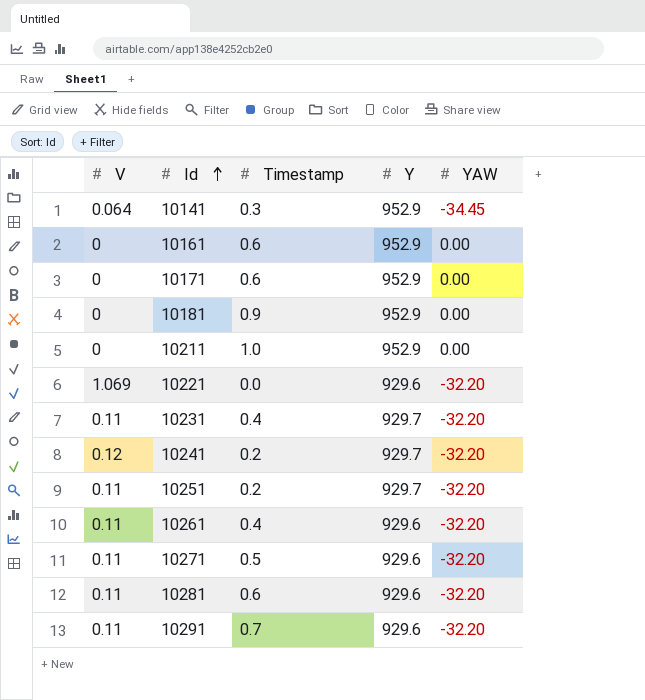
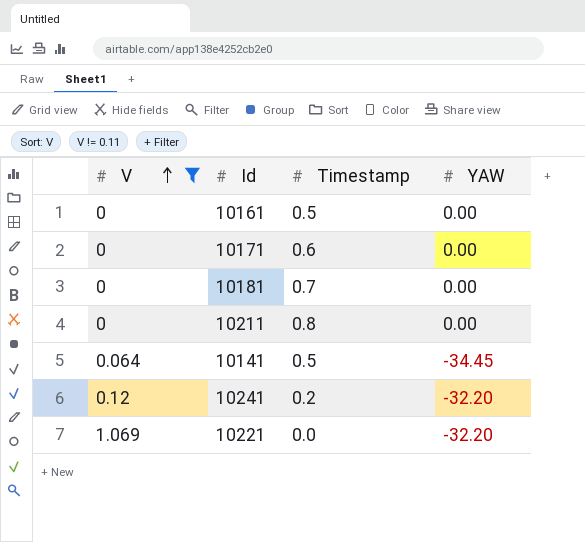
filter: none -> V != 0.11
row order: Id ascending -> V ascending
column Y | position: 4 -> none
10161 | Timestamp: 0.6 -> 0.5
10181 | Timestamp: 0.9 -> 0.7
10211 | Timestamp: 1.0 -> 0.8
10141 | Timestamp: 0.3 -> 0.5

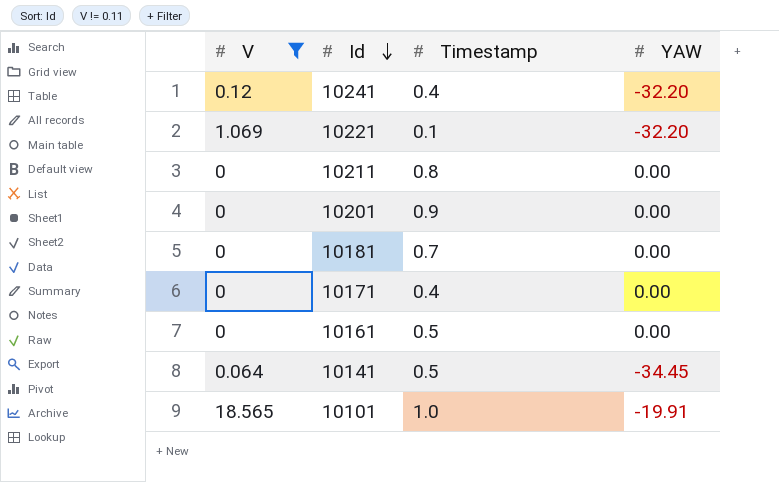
row order: V ascending -> Id descending
10241 | Timestamp: 0.2 -> 0.4
10221 | Timestamp: 0.0 -> 0.1
row 10201: none -> 0 | 0.9 | 0.00
10171 | Timestamp: 0.6 -> 0.4
row 10101: none -> 18.565 | 1.0 | -19.91

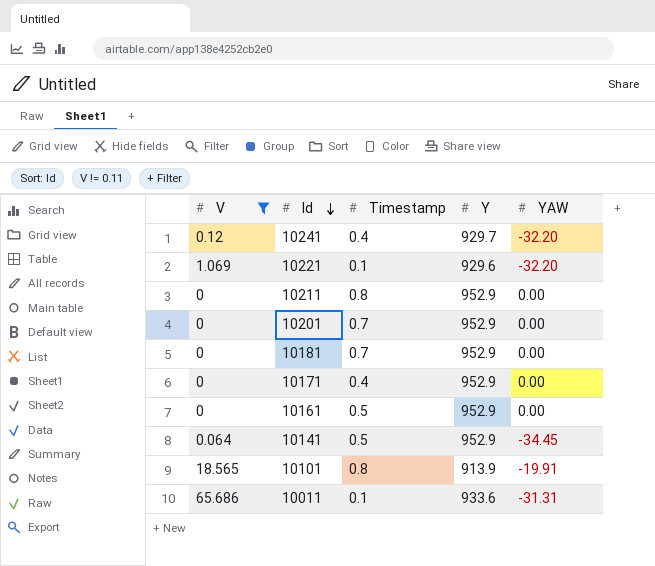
column Y | position: none -> 4
10201 | Timestamp: 0.9 -> 0.7
10101 | Timestamp: 1.0 -> 0.8
row 10011: none -> 65.686 | 0.1 | 933.6 | -31.31

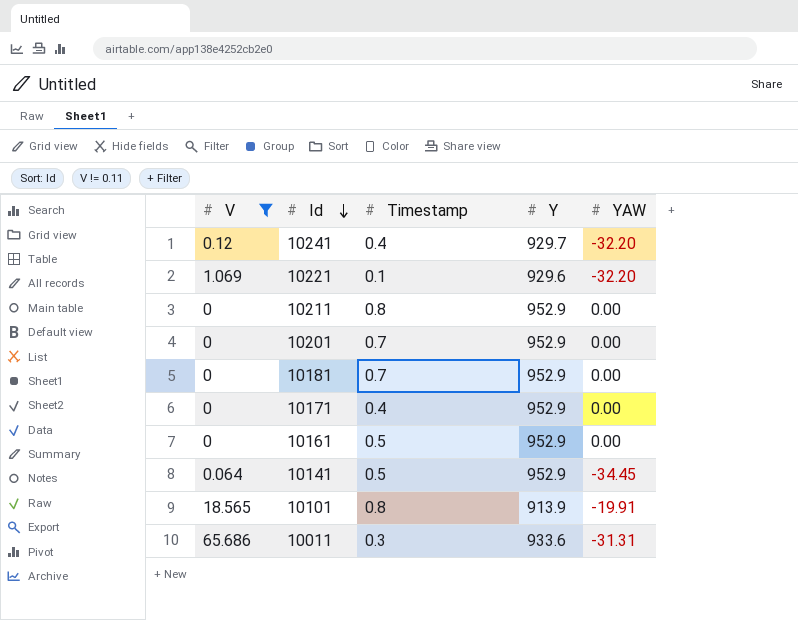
10011 | Timestamp: 0.1 -> 0.3

